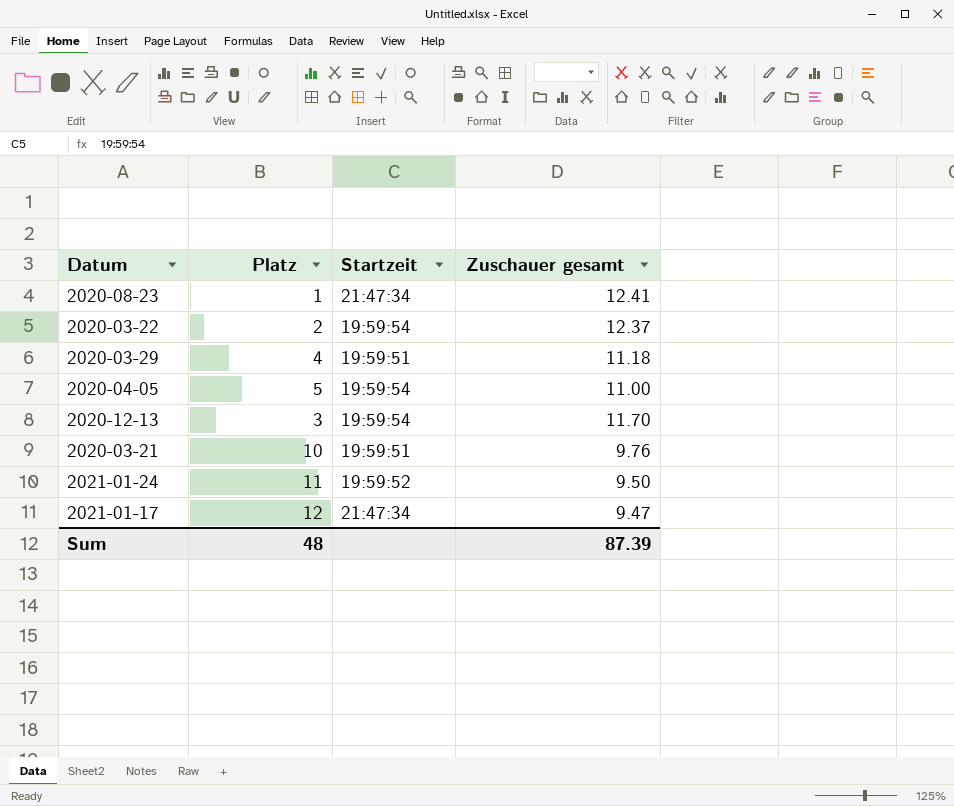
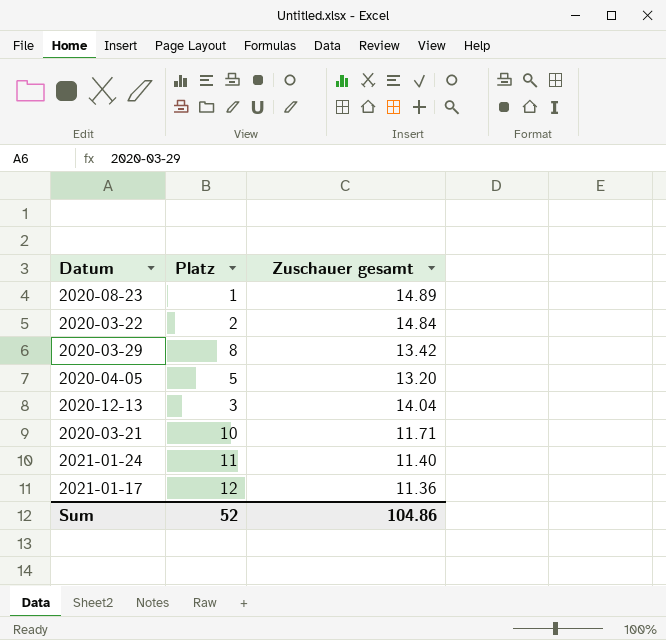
column Startzeit | position: 3 -> none
2020-08-23 | Zuschauer gesamt: 12.41 -> 14.89
2020-03-22 | Zuschauer gesamt: 12.37 -> 14.84
2020-03-29 | Platz: 4 -> 8
2020-03-29 | Zuschauer gesamt: 11.18 -> 13.42
2020-04-05 | Zuschauer gesamt: 11.00 -> 13.20
2020-12-13 | Zuschauer gesamt: 11.70 -> 14.04
2020-03-21 | Zuschauer gesamt: 9.76 -> 11.71
2021-01-24 | Zuschauer gesamt: 9.50 -> 11.40
2021-01-17 | Zuschauer gesamt: 9.47 -> 11.36
Sum | Platz: 48 -> 52
Sum | Zuschauer gesamt: 87.39 -> 104.86

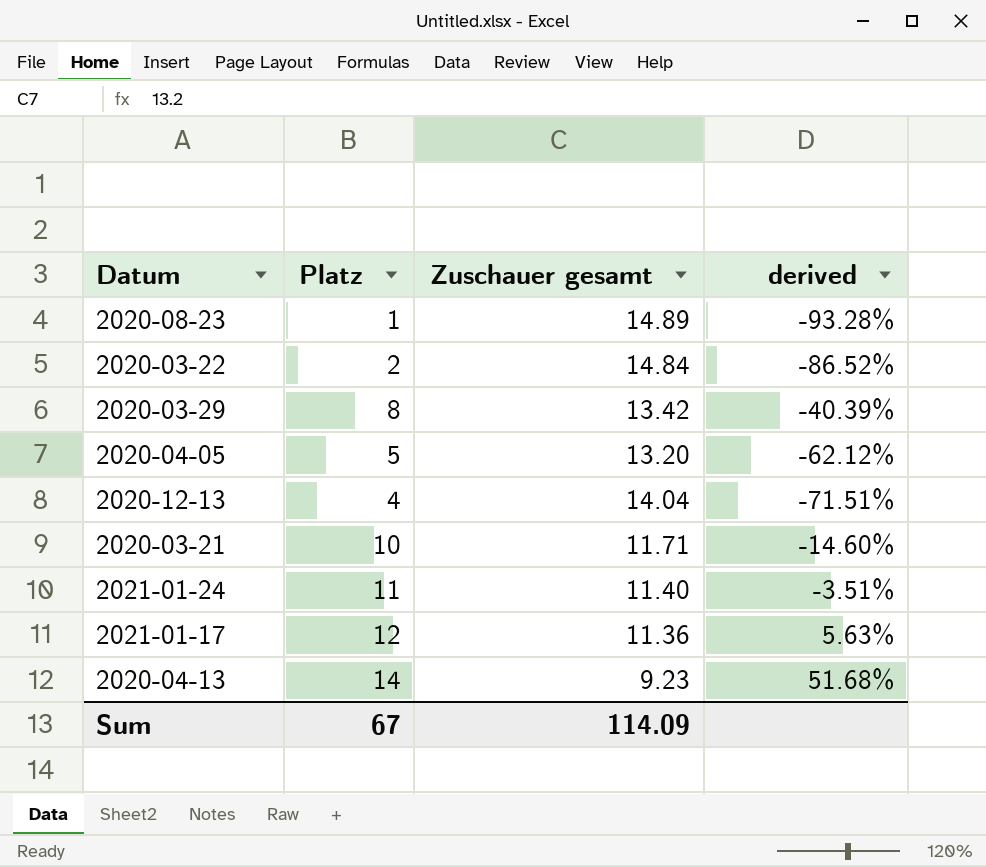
column derived | formula: none -> ([Platz] - [Zuschauer gesamt]) / [Zuschauer gesamt]
2020-12-13 | Platz: 3 -> 4
row 2020-04-13: none -> 14 | 9.23 | 51.68%
Sum | Platz: 52 -> 67
Sum | Zuschauer gesamt: 104.86 -> 114.09

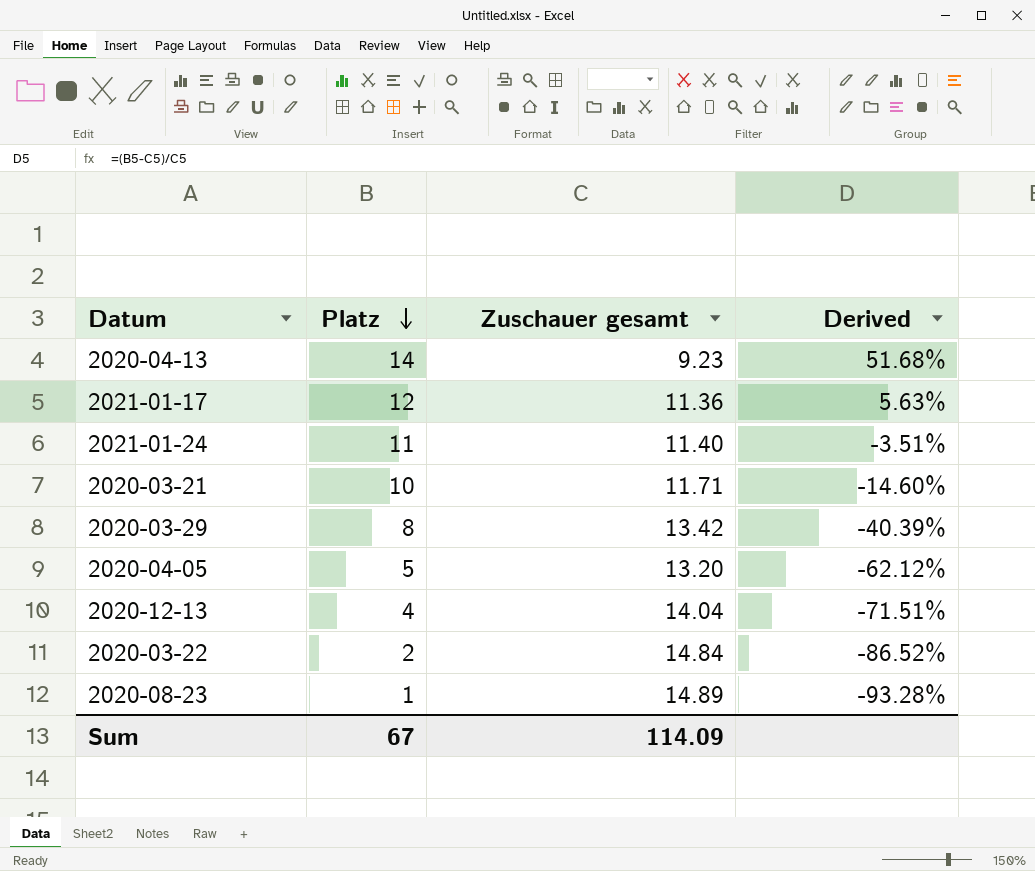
row order: none -> Platz descending
column name: derived -> Derived

